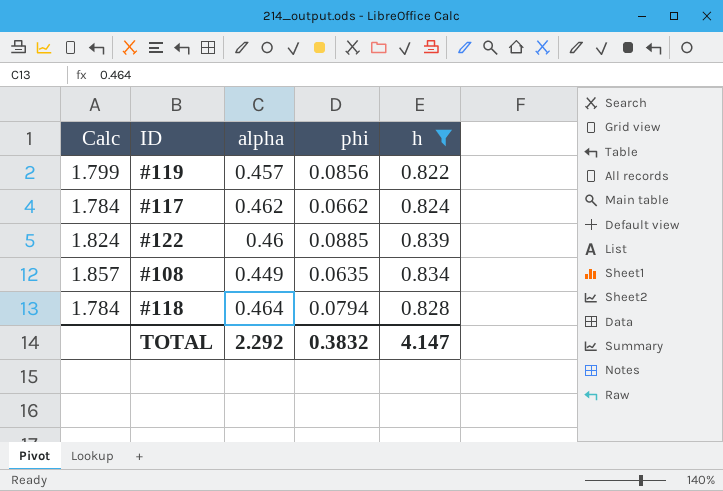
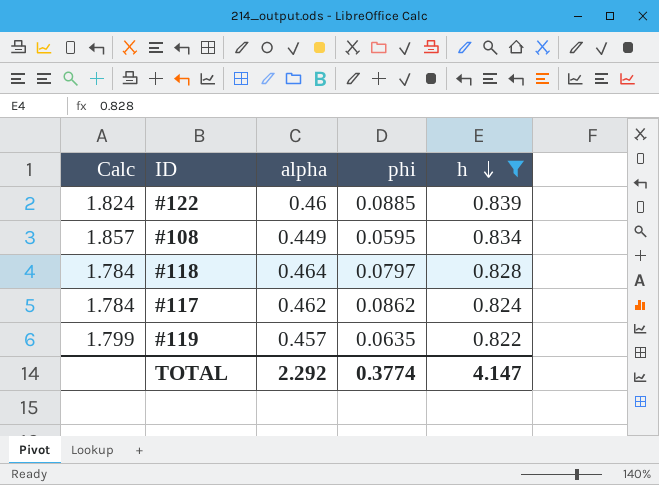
row order: none -> h descending
#108 | phi: 0.0635 -> 0.0595
#118 | phi: 0.0794 -> 0.0797
#117 | phi: 0.0662 -> 0.0862
#119 | phi: 0.0856 -> 0.0635
TOTAL | phi: 0.3832 -> 0.3774

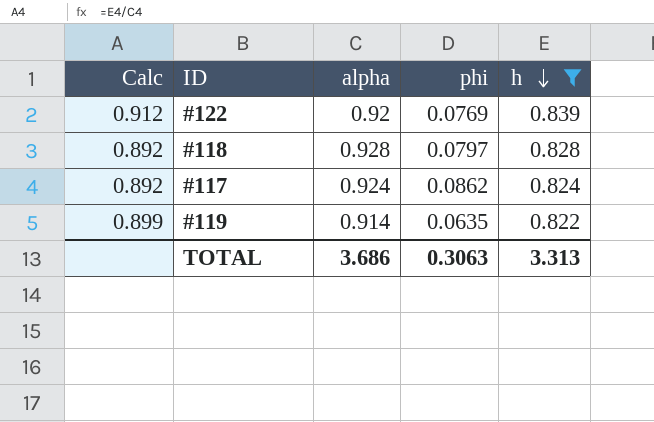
row #108: 1.857 | 0.449 | 0.0595 | 0.834 -> none
#122 | Calc: 1.824 -> 0.912
#122 | alpha: 0.46 -> 0.92
#122 | phi: 0.0885 -> 0.0769
#118 | Calc: 1.784 -> 0.892
#118 | alpha: 0.464 -> 0.928
#117 | Calc: 1.784 -> 0.892
#117 | alpha: 0.462 -> 0.924
#119 | Calc: 1.799 -> 0.899
#119 | alpha: 0.457 -> 0.914
TOTAL | alpha: 2.292 -> 3.686
TOTAL | phi: 0.3774 -> 0.3063
TOTAL | h: 4.147 -> 3.313

